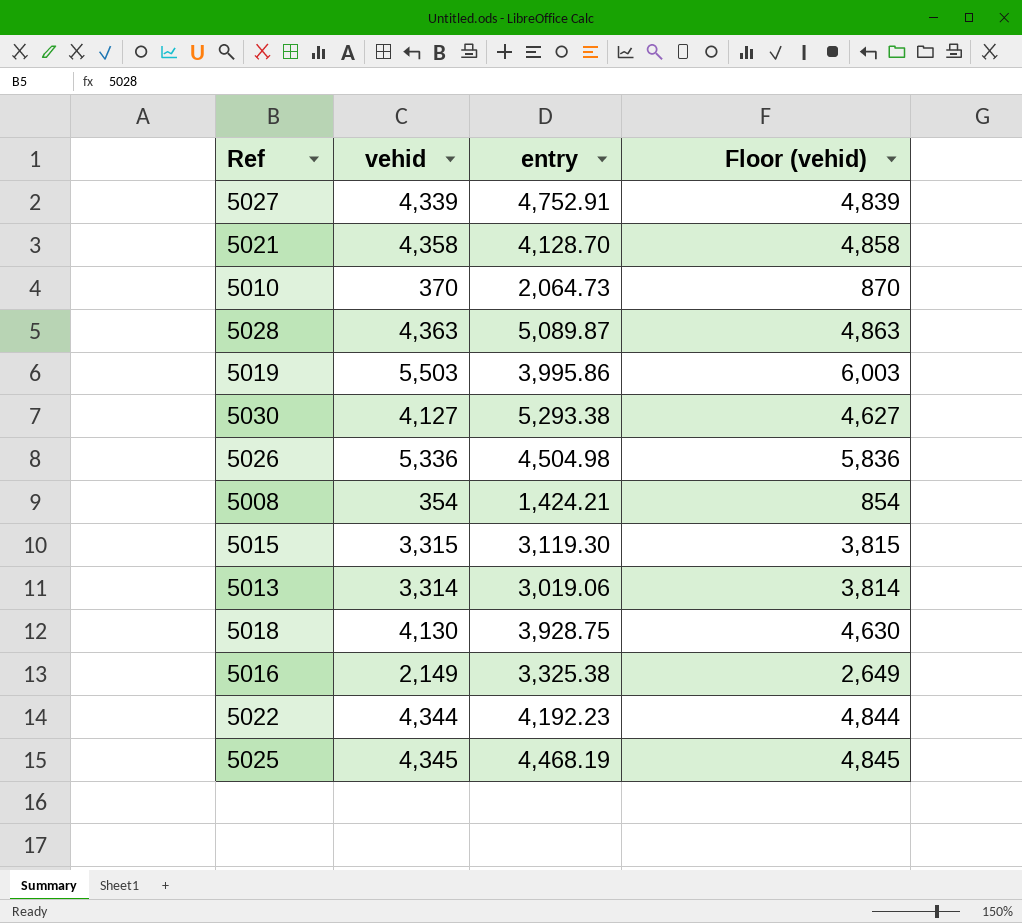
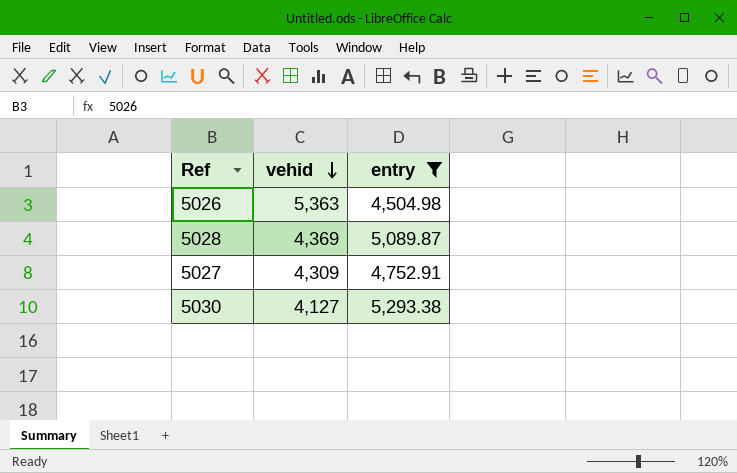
filter: none -> entry >= 4,504.98
row order: none -> vehid descending
column Floor (vehid) | formula: [vehid] + 500 -> none
5026 | vehid: 5,336 -> 5,363
5028 | vehid: 4,363 -> 4,369
5027 | vehid: 4,339 -> 4,309

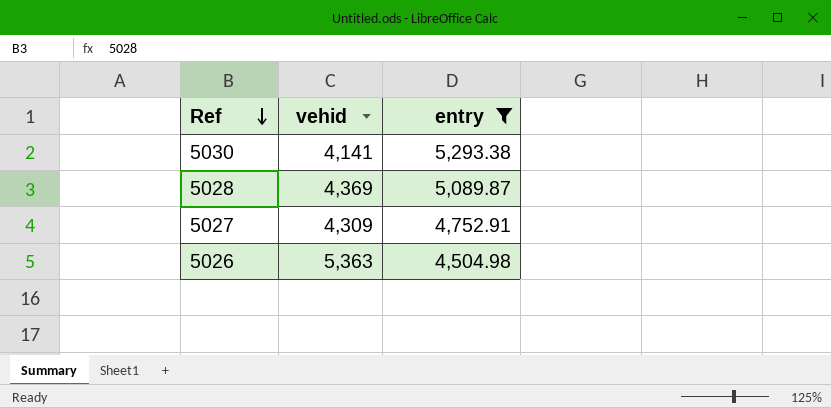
row order: vehid descending -> Ref descending
5030 | vehid: 4,127 -> 4,141

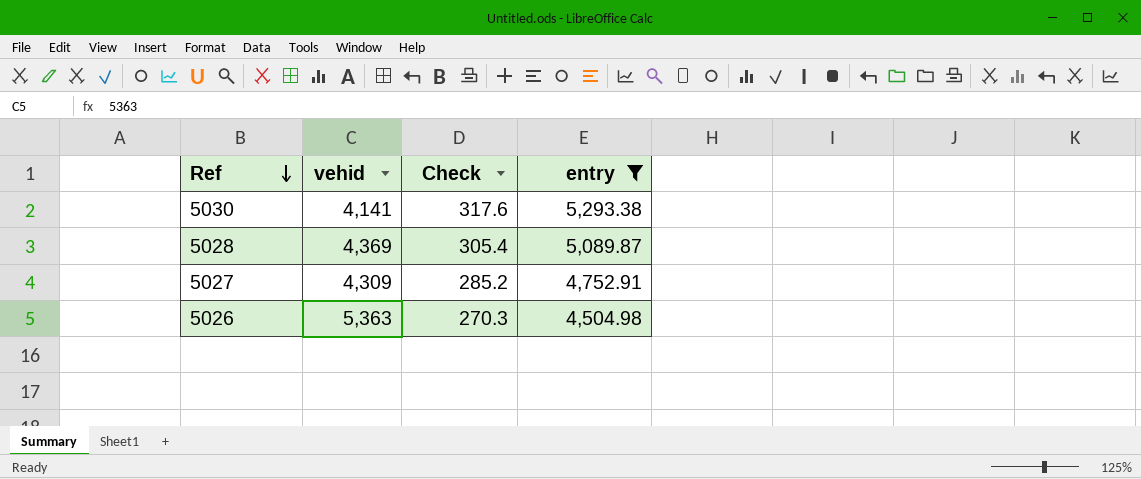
column Check | formula: none -> [entry] * 0.06

